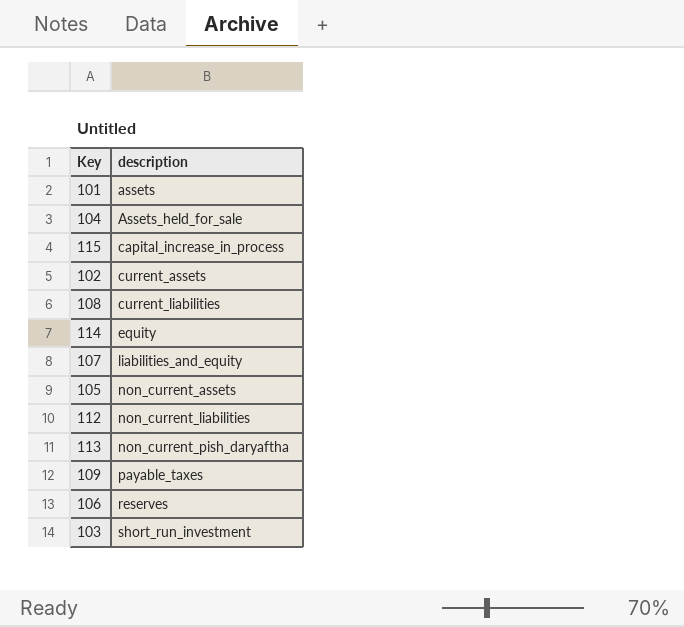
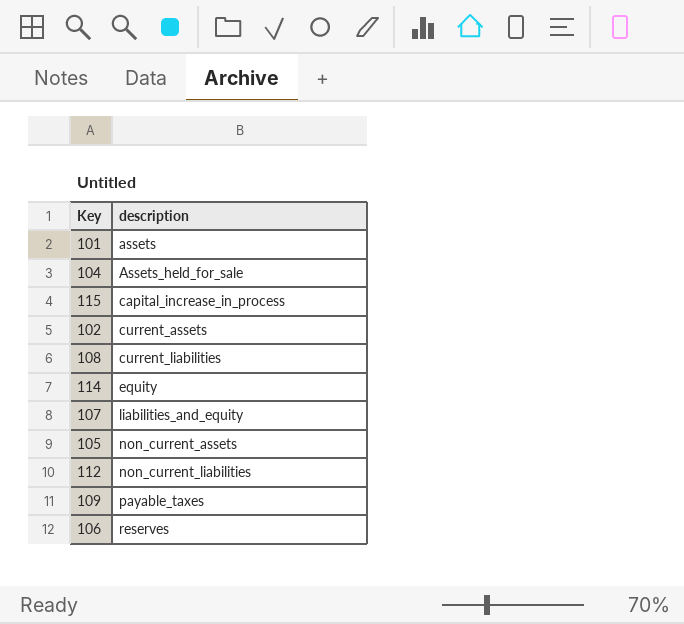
row 113: non_current_pish_daryaftha -> none
row 103: short_run_investment -> none

